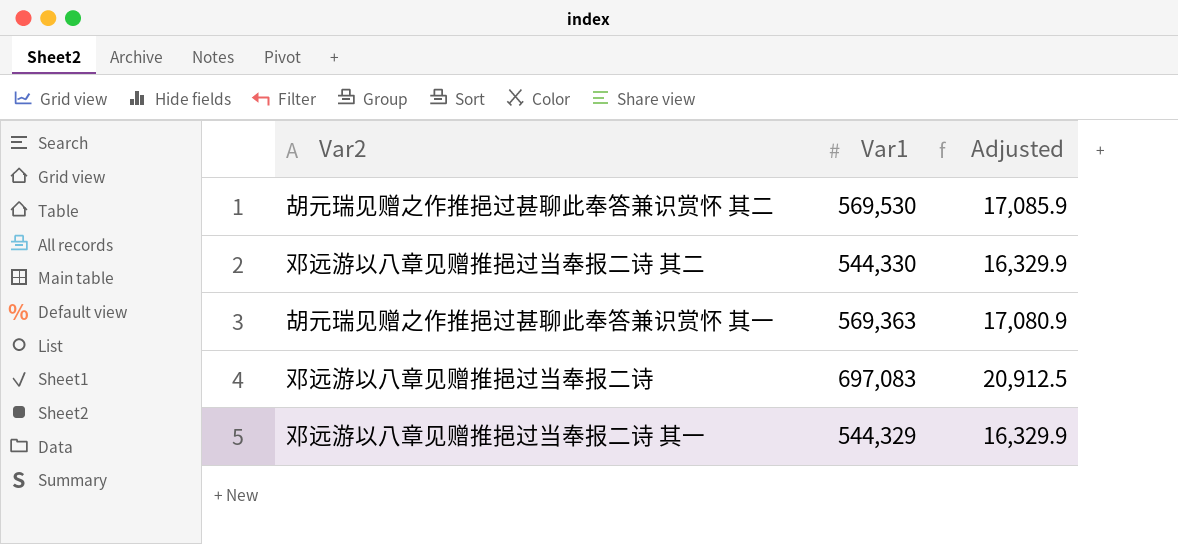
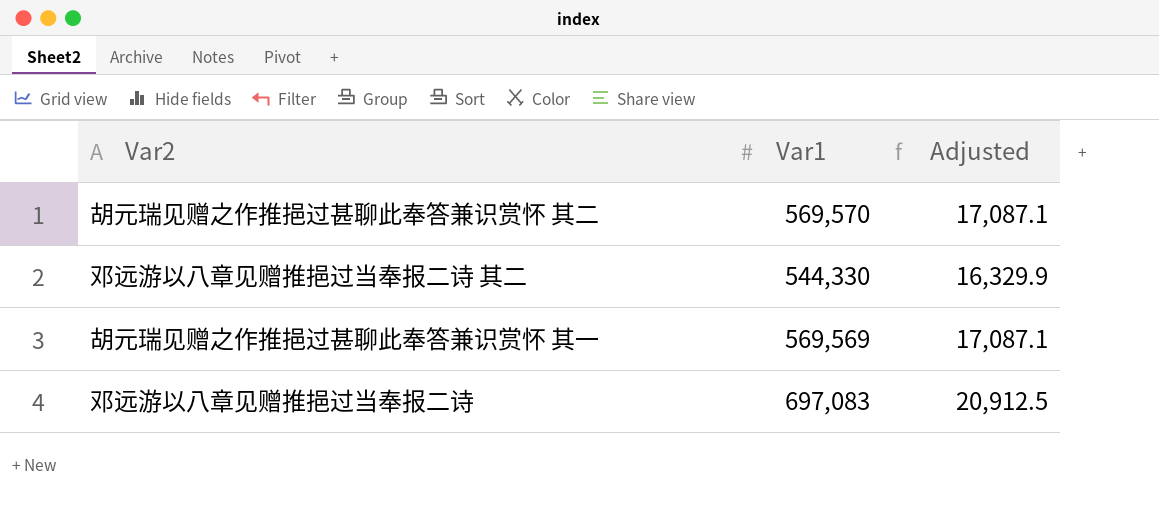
row 邓远游以八章见赠推挹过当奉报二诗 其一: 544,329 | 16,329.9 -> none
胡元瑞见赠之作推挹过甚聊此奉答兼识赏怀 其二 | Var1: 569,530 -> 569,570
胡元瑞见赠之作推挹过甚聊此奉答兼识赏怀 其二 | Adjusted: 17,085.9 -> 17,087.1
胡元瑞见赠之作推挹过甚聊此奉答兼识赏怀 其一 | Var1: 569,363 -> 569,569
胡元瑞见赠之作推挹过甚聊此奉答兼识赏怀 其一 | Adjusted: 17,080.9 -> 17,087.1

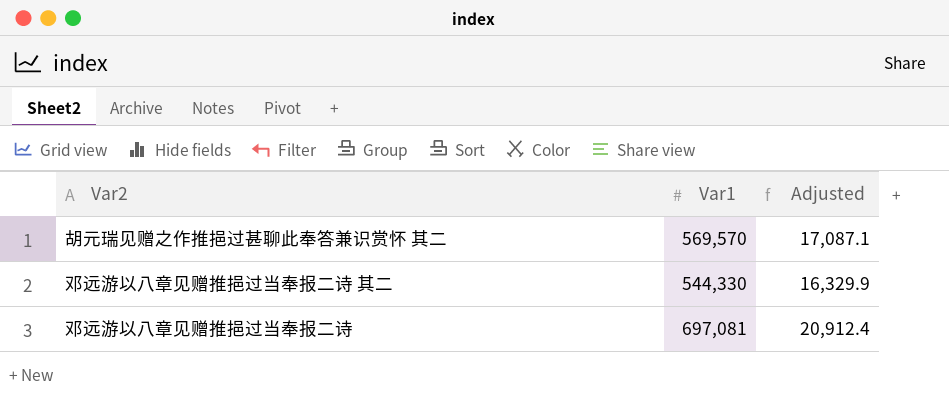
row 胡元瑞见赠之作推挹过甚聊此奉答兼识赏怀 其一: 569,569 | 17,087.1 -> none
邓远游以八章见赠推挹过当奉报二诗 | Var1: 697,083 -> 697,081
邓远游以八章见赠推挹过当奉报二诗 | Adjusted: 20,912.5 -> 20,912.4

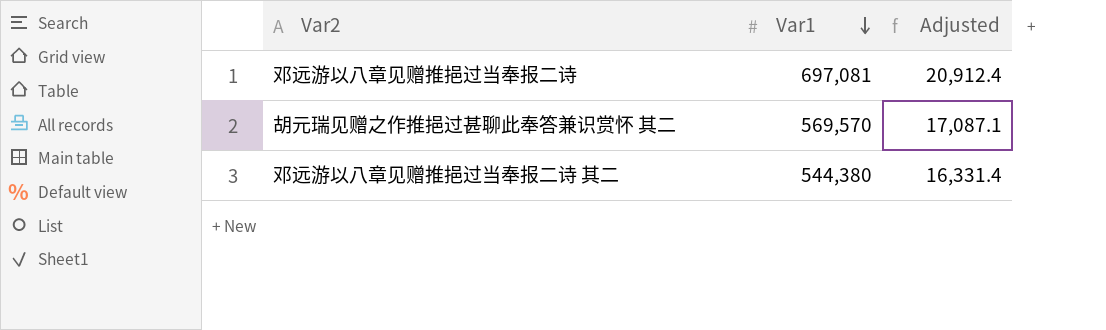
row order: none -> Var1 descending
邓远游以八章见赠推挹过当奉报二诗 其二 | Var1: 544,330 -> 544,380
邓远游以八章见赠推挹过当奉报二诗 其二 | Adjusted: 16,329.9 -> 16,331.4

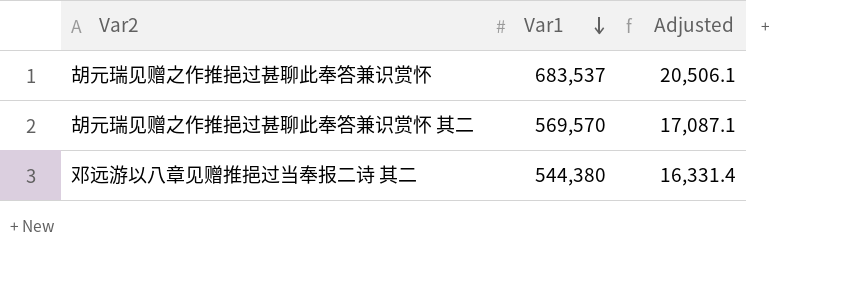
row 邓远游以八章见赠推挹过当奉报二诗: 697,081 | 20,912.4 -> none
row 胡元瑞见赠之作推挹过甚聊此奉答兼识赏怀: none -> 683,537 | 20,506.1

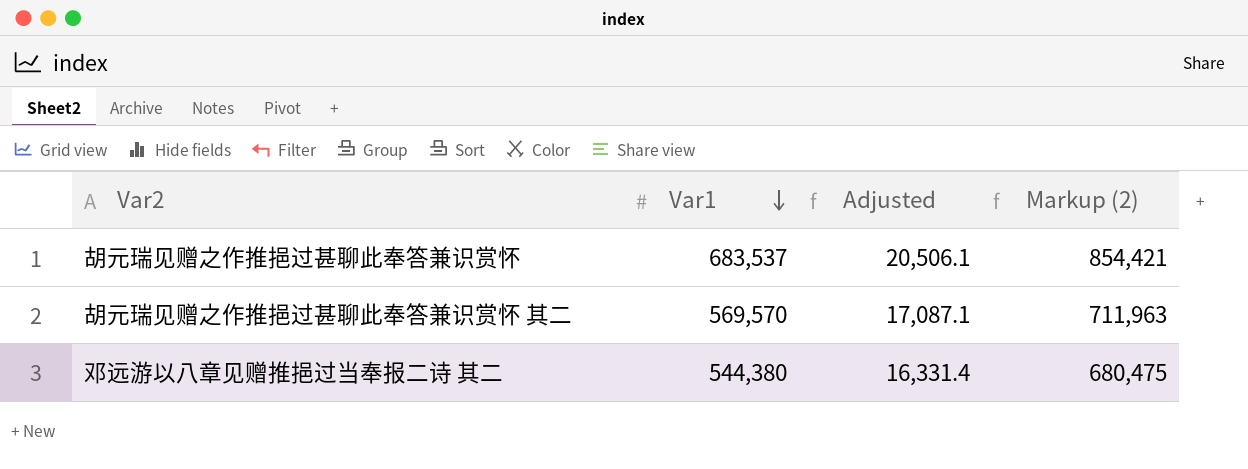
column Markup (2) | formula: none -> [Var1] * 1.25

